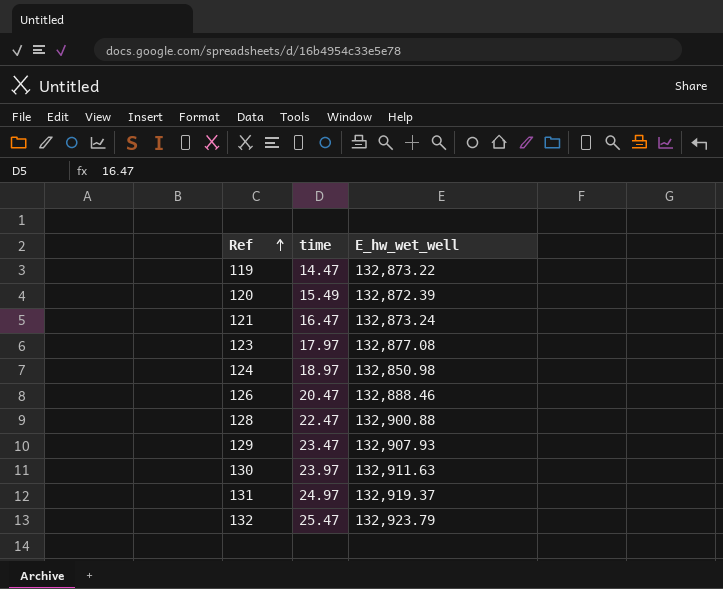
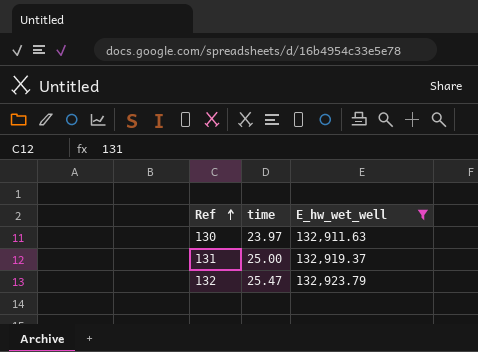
filter: none -> E_hw_wet_well >= 132,911.63
131 | time: 24.97 -> 25.00

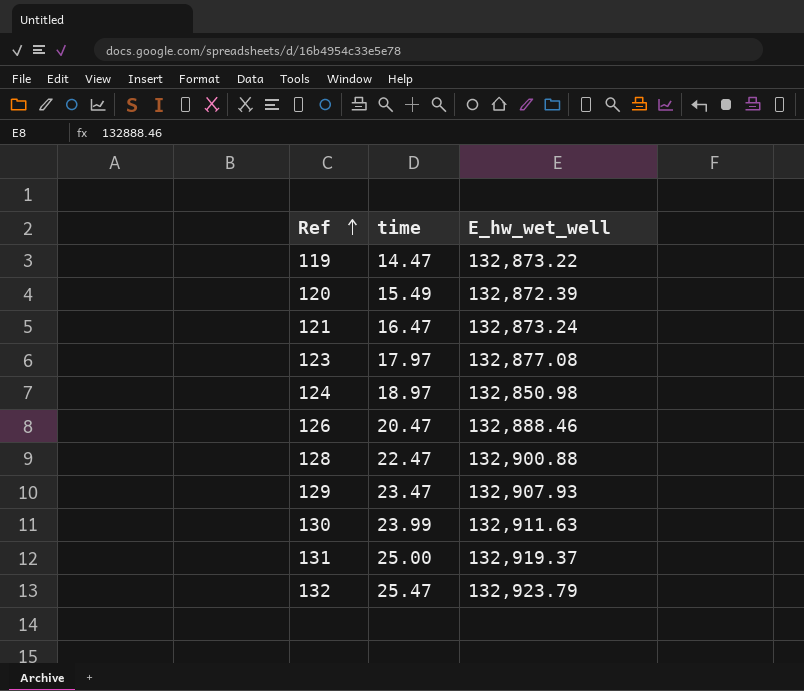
filter: E_hw_wet_well >= 132,911.63 -> none
130 | time: 23.97 -> 23.99

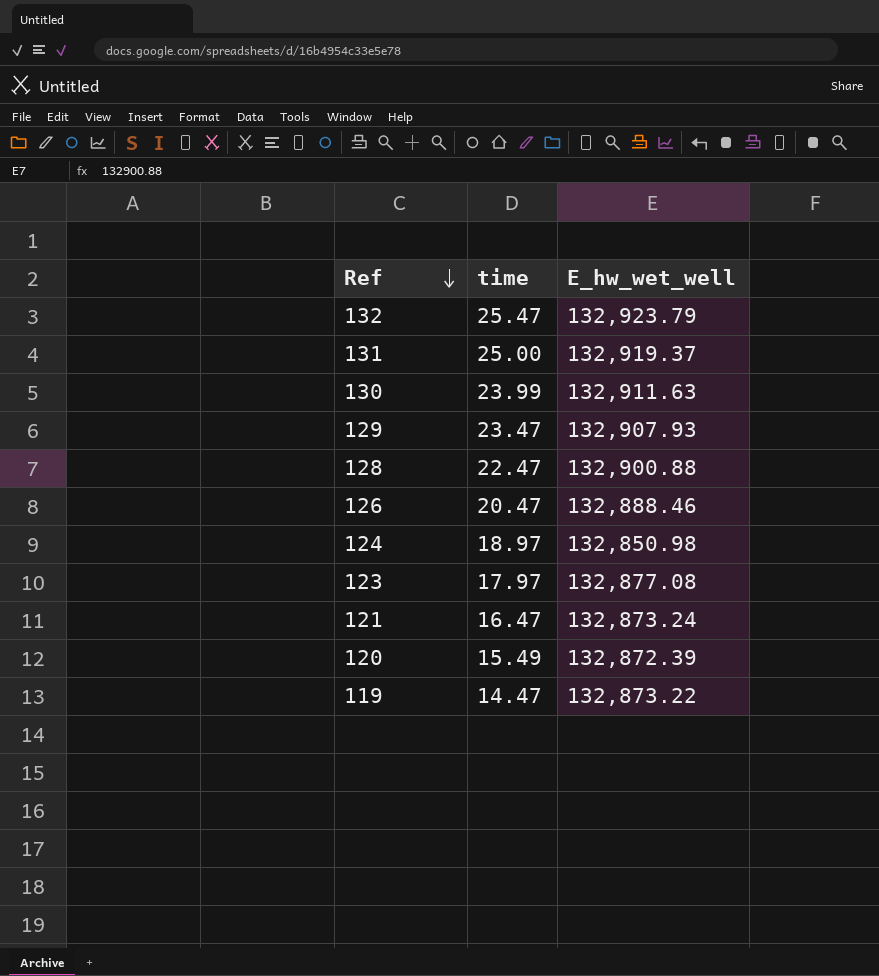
row order: Ref ascending -> Ref descending

